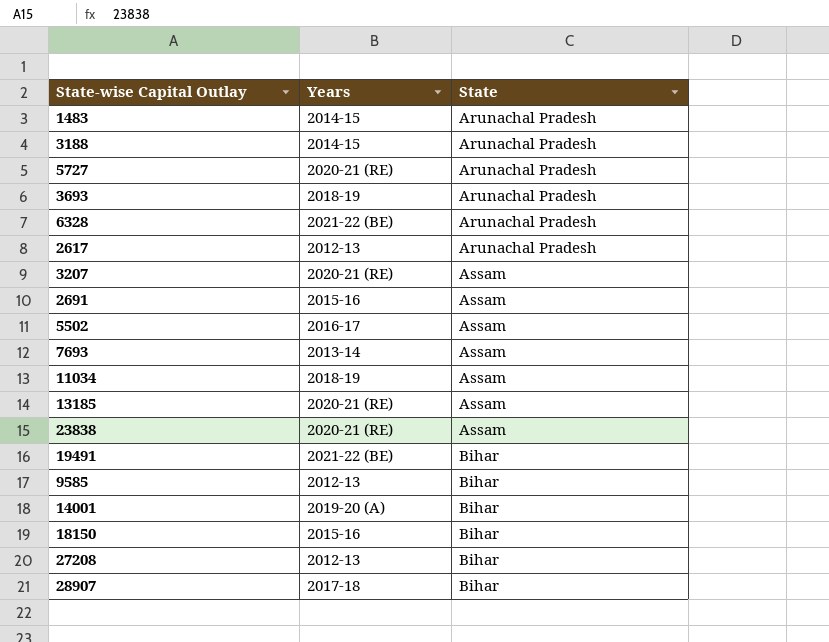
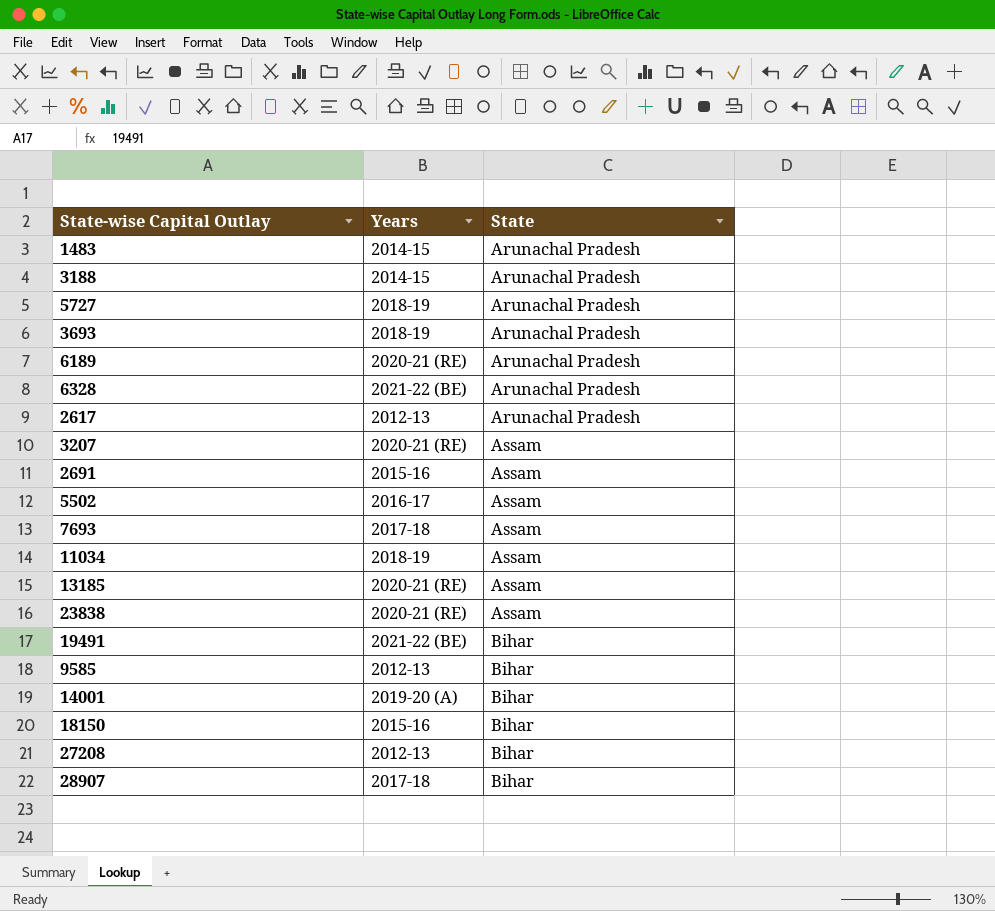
5727 | Years: 2020-21 (RE) -> 2018-19
row 6189: none -> 2020-21 (RE) | Arunachal Pradesh
7693 | Years: 2013-14 -> 2017-18

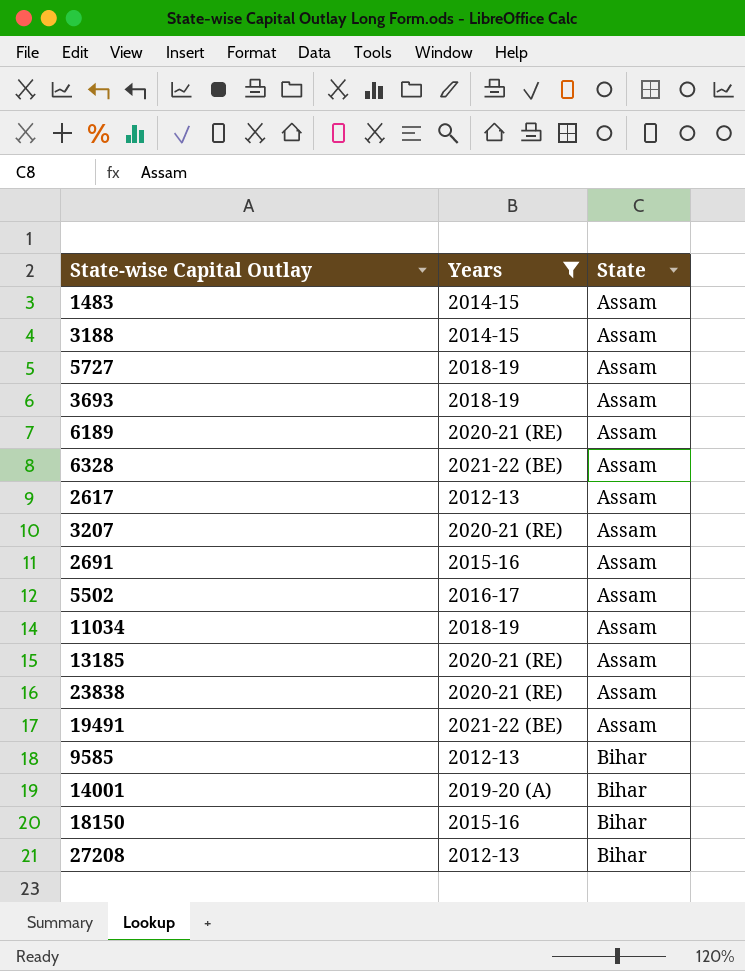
filter: none -> Years != 2017-18
1483 | State: Arunachal Pradesh -> Assam
3188 | State: Arunachal Pradesh -> Assam
5727 | State: Arunachal Pradesh -> Assam
3693 | State: Arunachal Pradesh -> Assam
6189 | State: Arunachal Pradesh -> Assam
6328 | State: Arunachal Pradesh -> Assam
2617 | State: Arunachal Pradesh -> Assam
19491 | State: Bihar -> Assam

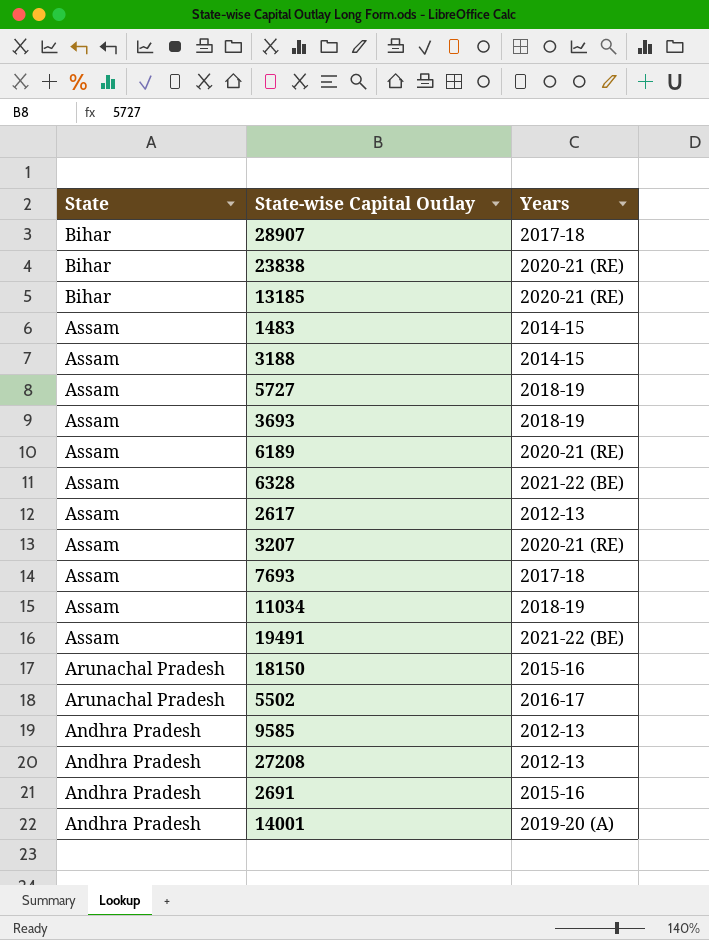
filter: Years != 2017-18 -> none
row order: State ascending -> State descending
column State | position: 3 -> 1
23838 | State: Assam -> Bihar
13185 | State: Assam -> Bihar
18150 | State: Bihar -> Arunachal Pradesh
5502 | State: Assam -> Arunachal Pradesh
9585 | State: Bihar -> Andhra Pradesh
27208 | State: Bihar -> Andhra Pradesh
2691 | State: Assam -> Andhra Pradesh
14001 | State: Bihar -> Andhra Pradesh

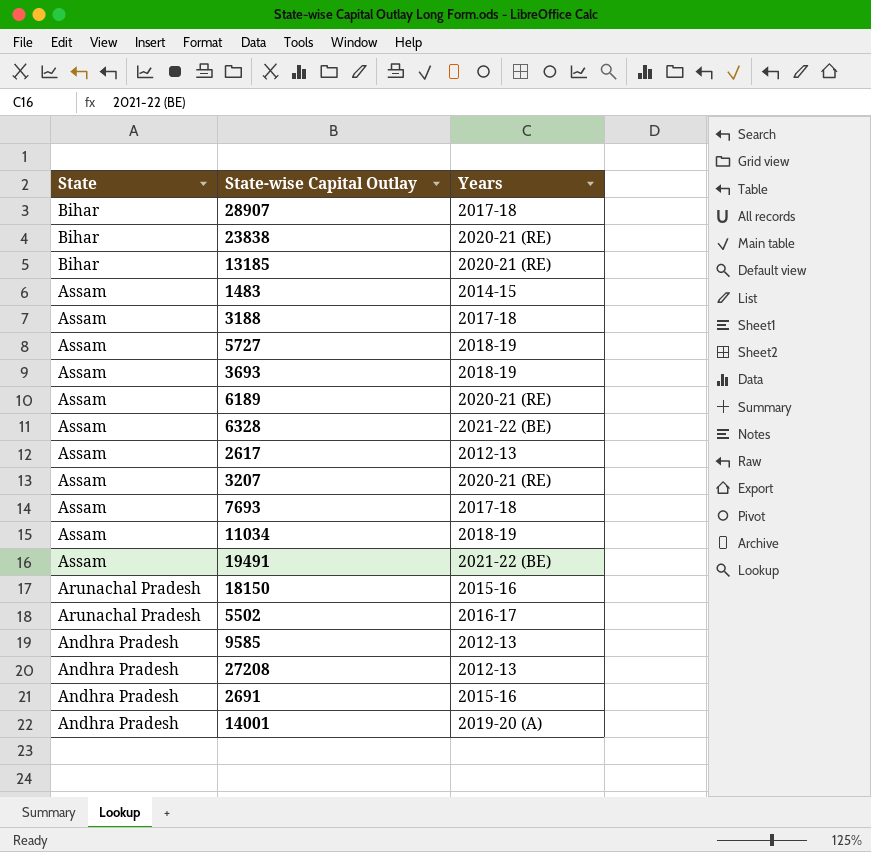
3188 | Years: 2014-15 -> 2017-18

